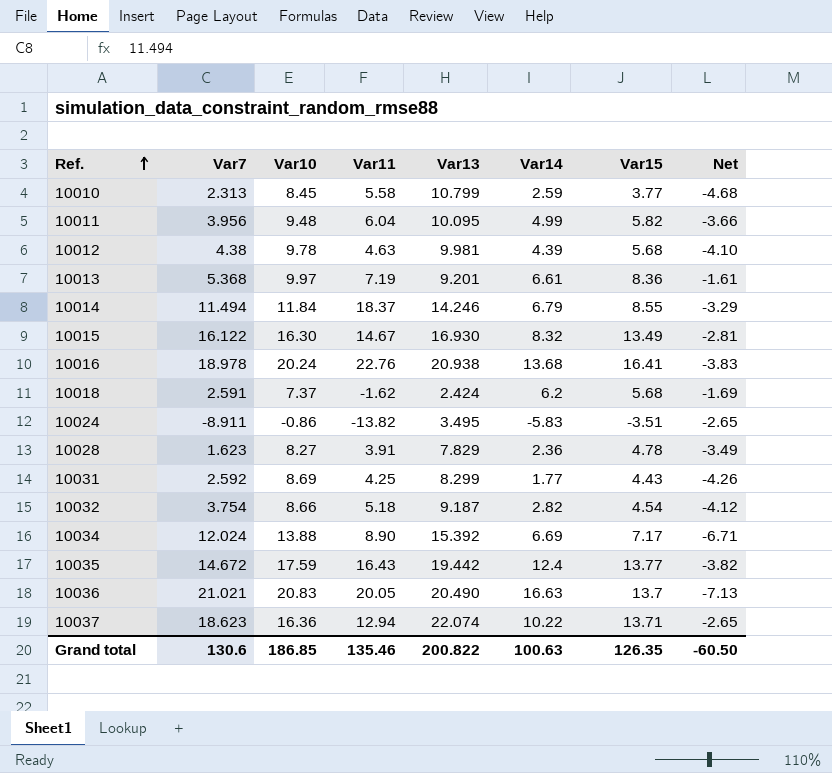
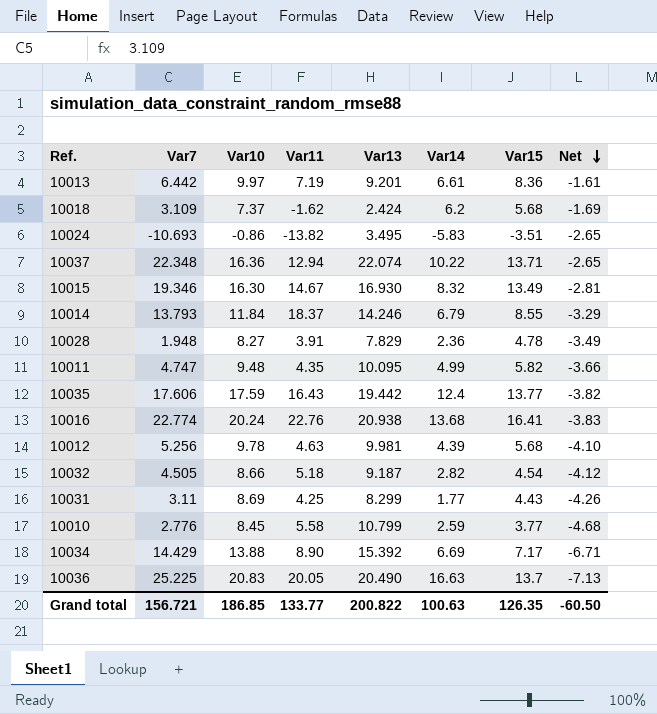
row order: Ref. ascending -> Net descending
10013 | Var7: 5.368 -> 6.442
10018 | Var7: 2.591 -> 3.109
10024 | Var7: -8.911 -> -10.693
10037 | Var7: 18.623 -> 22.348
10015 | Var7: 16.122 -> 19.346
10014 | Var7: 11.494 -> 13.793
10028 | Var7: 1.623 -> 1.948
10011 | Var7: 3.956 -> 4.747
10011 | Var11: 6.04 -> 4.35
10035 | Var7: 14.672 -> 17.606
10016 | Var7: 18.978 -> 22.774
10012 | Var7: 4.38 -> 5.256
10032 | Var7: 3.754 -> 4.505
10031 | Var7: 2.592 -> 3.11
10010 | Var7: 2.313 -> 2.776
10034 | Var7: 12.024 -> 14.429
10036 | Var7: 21.021 -> 25.225
Grand total | Var7: 130.6 -> 156.721
Grand total | Var11: 135.46 -> 133.77

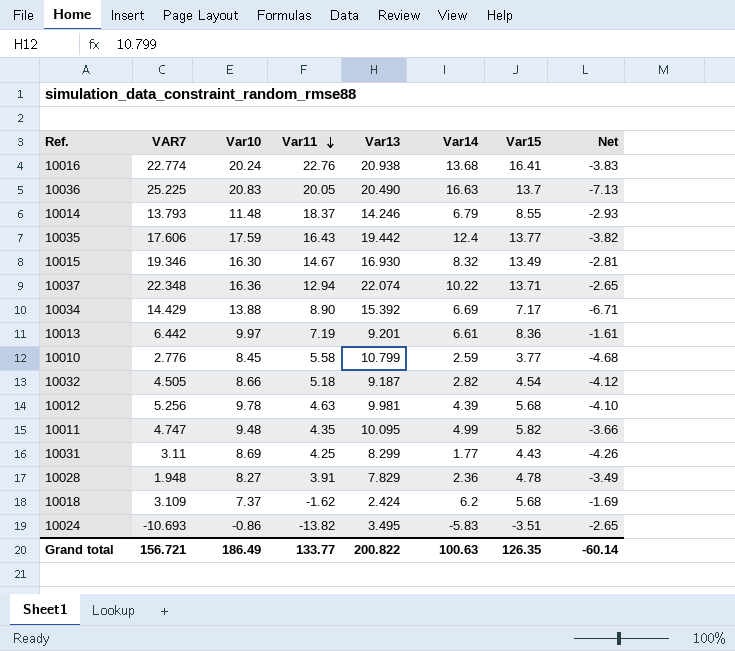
row order: Net descending -> Var11 descending
column name: Var7 -> VAR7
10014 | Var10: 11.84 -> 11.48
10014 | Net: -3.29 -> -2.93
Grand total | Var10: 186.85 -> 186.49
Grand total | Net: -60.50 -> -60.14

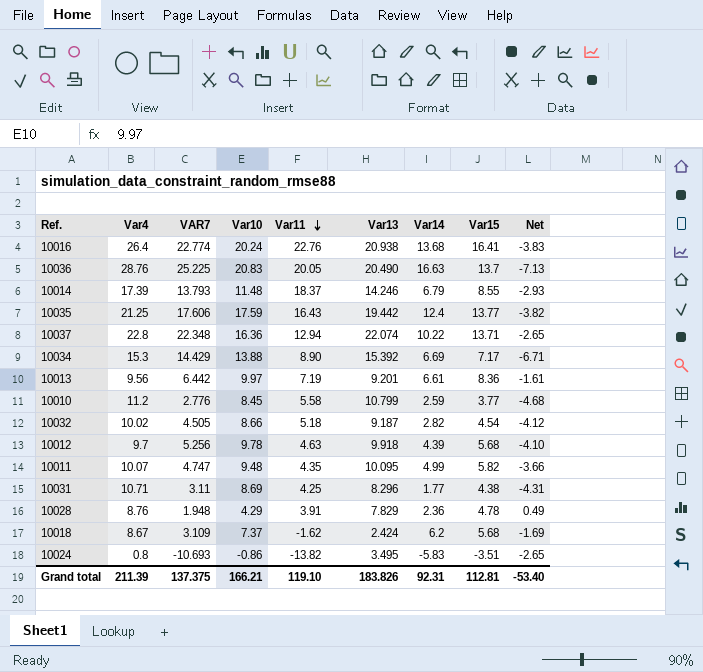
column Var4 | position: none -> 2
row 10015: 19.346 | 16.30 | 14.67 | 16.930 | 8.32 | 13.49 | -2.81 -> none
10012 | Var13: 9.981 -> 9.918
10031 | Var13: 8.299 -> 8.296
10031 | Var15: 4.43 -> 4.38
10031 | Net: -4.26 -> -4.31
10028 | Var10: 8.27 -> 4.29
10028 | Net: -3.49 -> 0.49
Grand total | VAR7: 156.721 -> 137.375
Grand total | Var10: 186.49 -> 166.21
Grand total | Var11: 133.77 -> 119.10
Grand total | Var13: 200.822 -> 183.826
Grand total | Var14: 100.63 -> 92.31
Grand total | Var15: 126.35 -> 112.81
Grand total | Net: -60.14 -> -53.40

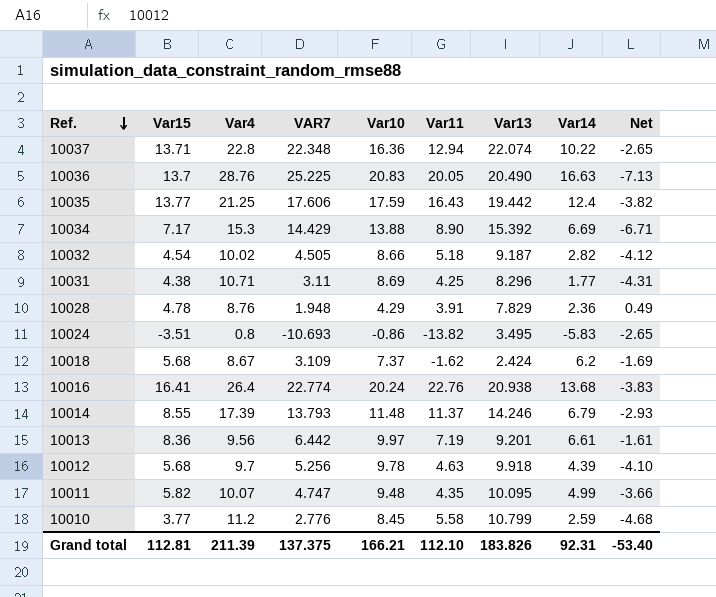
row order: Var11 descending -> Ref. descending
column Var15 | position: 8 -> 2
10014 | Var11: 18.37 -> 11.37
Grand total | Var11: 119.10 -> 112.10

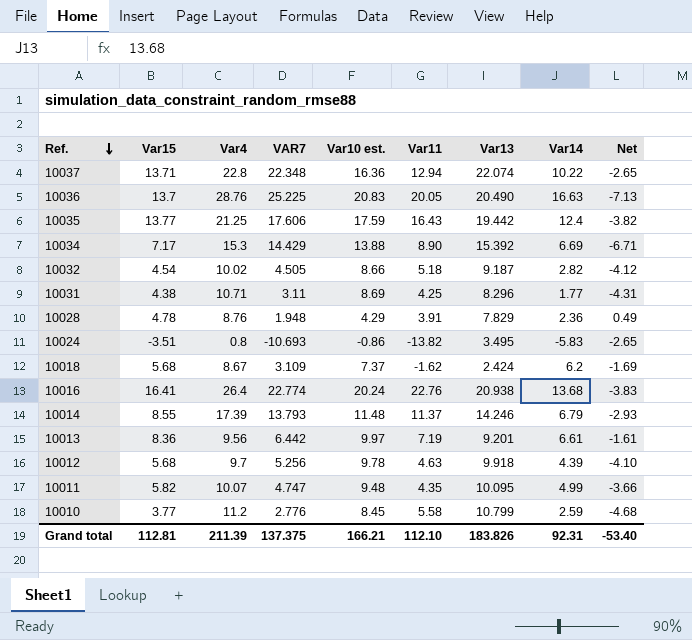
column name: Var10 -> Var10 est.

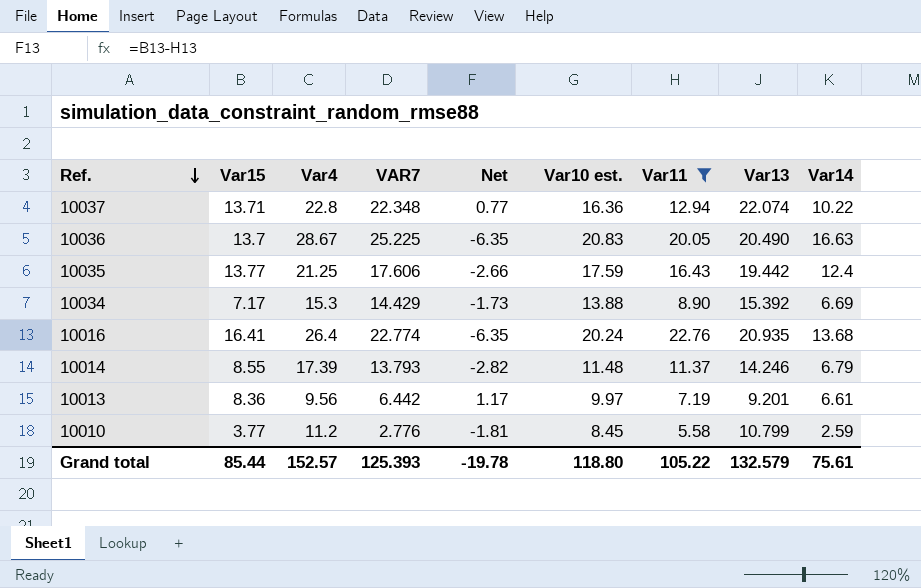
filter: none -> Var11 >= 5.58
column Net | formula: [Var15] - [Var10 est.] -> [Var15] - [Var11]
column Net | position: 9 -> 5
10036 | Var4: 28.76 -> 28.67
10016 | Var13: 20.938 -> 20.935
Grand total | Var15: 112.81 -> 85.44
Grand total | Var4: 211.39 -> 152.57
Grand total | VAR7: 137.375 -> 125.393
Grand total | Net: -53.40 -> -19.78
Grand total | Var10 est.: 166.21 -> 118.80
Grand total | Var11: 112.10 -> 105.22
Grand total | Var13: 183.826 -> 132.579
Grand total | Var14: 92.31 -> 75.61

